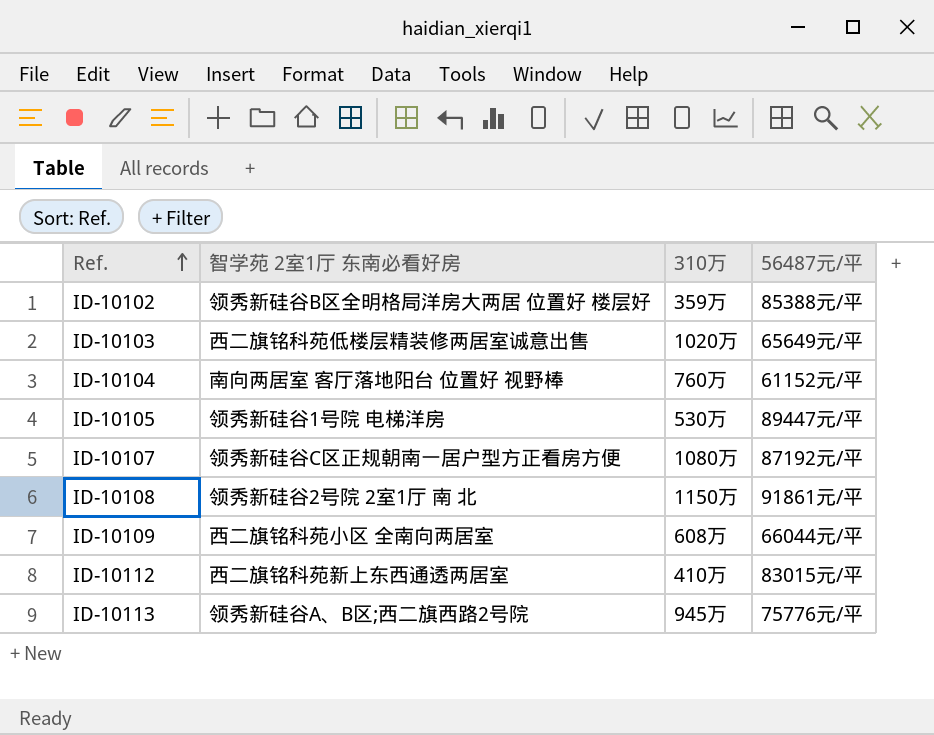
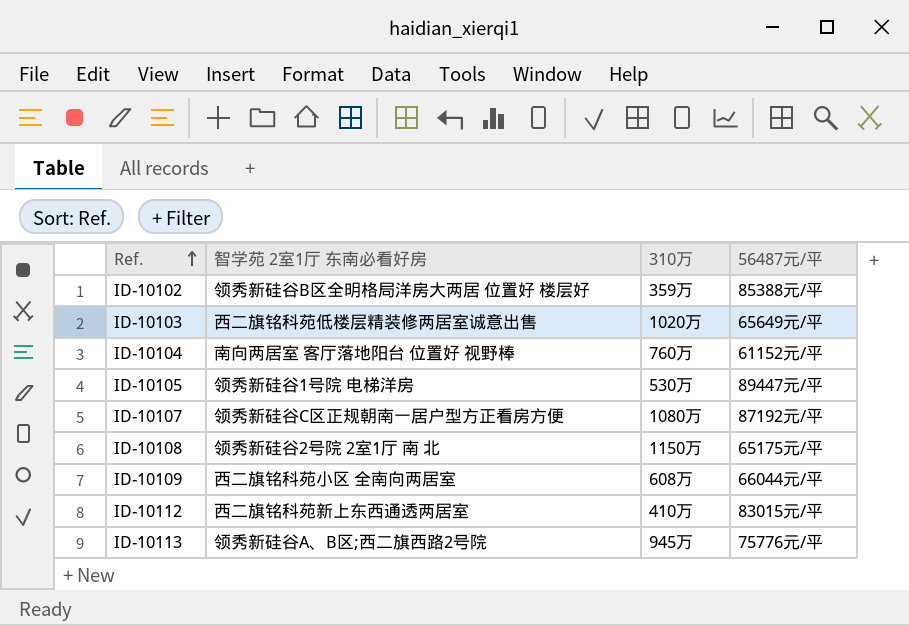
ID-10108 | 56487元/平: 91861元/平 -> 65175元/平

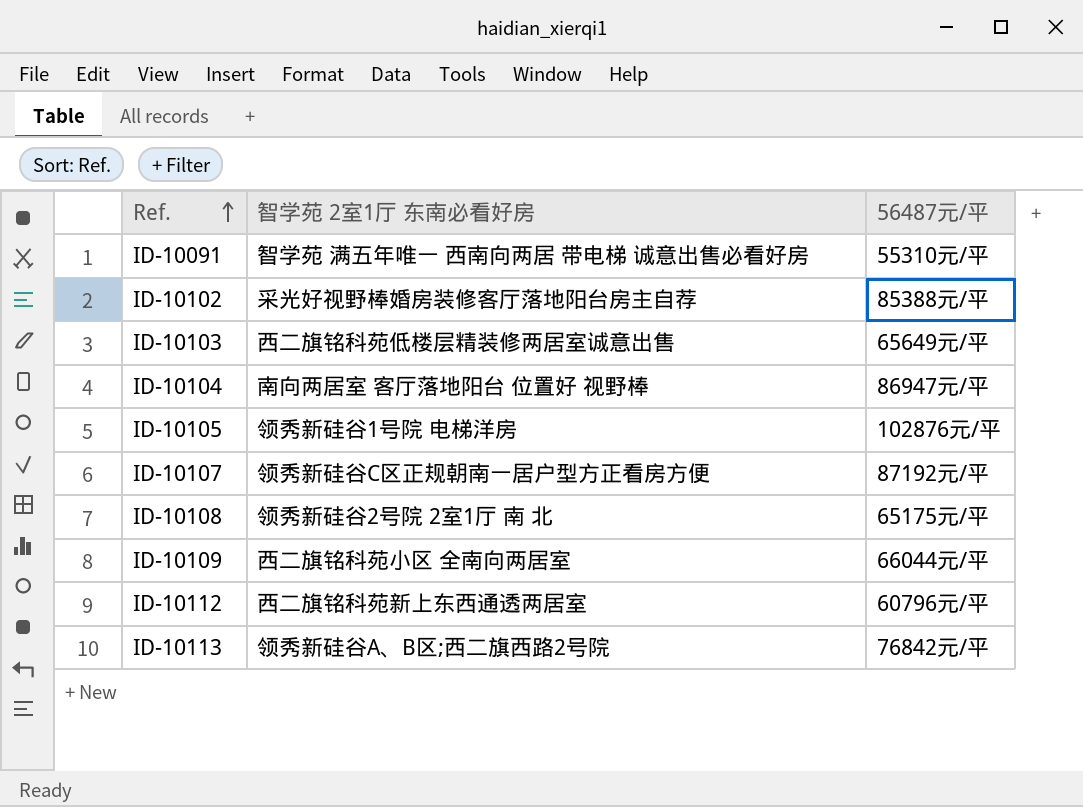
column 310万 | position: 3 -> none
row ID-10091: none -> 智学苑 满五年唯一 西南向两居 带电梯 诚意出售必看好房 | 55310元/平
ID-10102 | 智学苑 2室1厅 东南必看好房: 领秀新硅谷B区全明格局洋房大两居 位置好 楼层好 -> 采光好视野棒婚房装修客厅落地阳台房主自荐
ID-10104 | 56487元/平: 61152元/平 -> 86947元/平
ID-10105 | 56487元/平: 89447元/平 -> 102876元/平
ID-10112 | 56487元/平: 83015元/平 -> 60796元/平
ID-10113 | 56487元/平: 75776元/平 -> 76842元/平

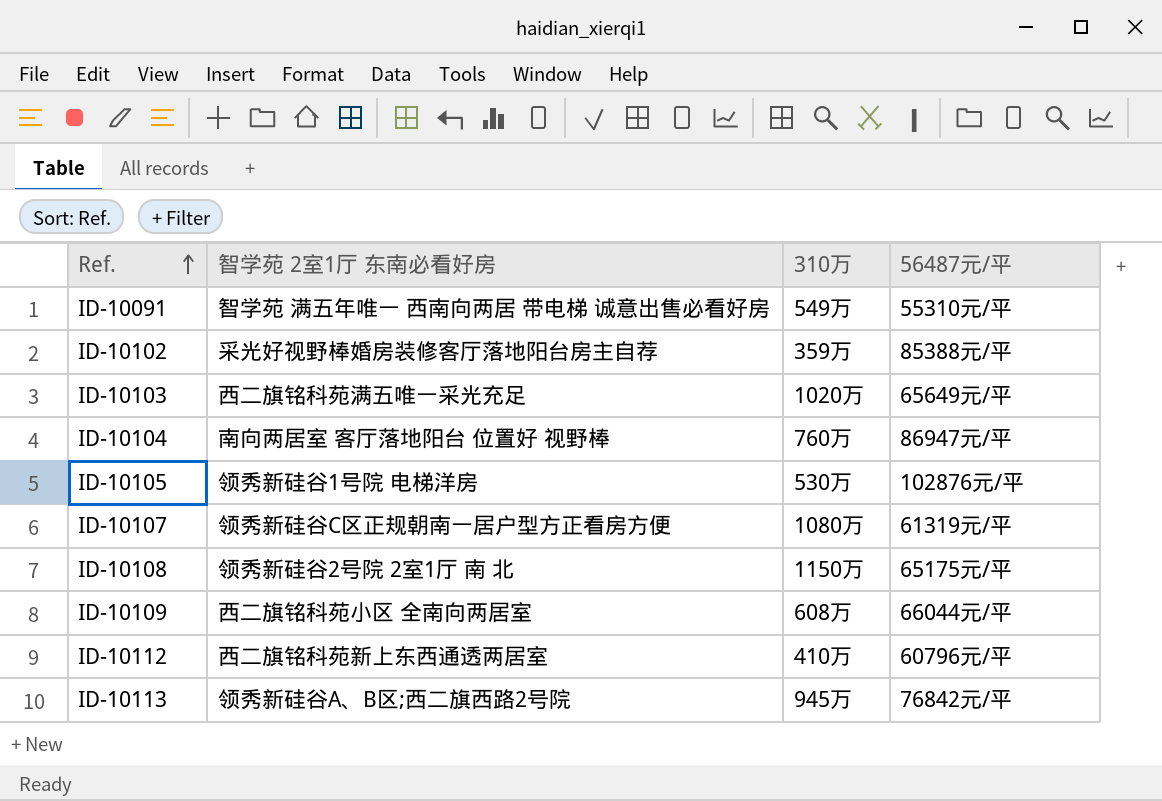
column 310万 | position: none -> 3
ID-10103 | 智学苑 2室1厅 东南必看好房: 西二旗铭科苑低楼层精装修两居室诚意出售 -> 西二旗铭科苑满五唯一采光充足
ID-10107 | 56487元/平: 87192元/平 -> 61319元/平

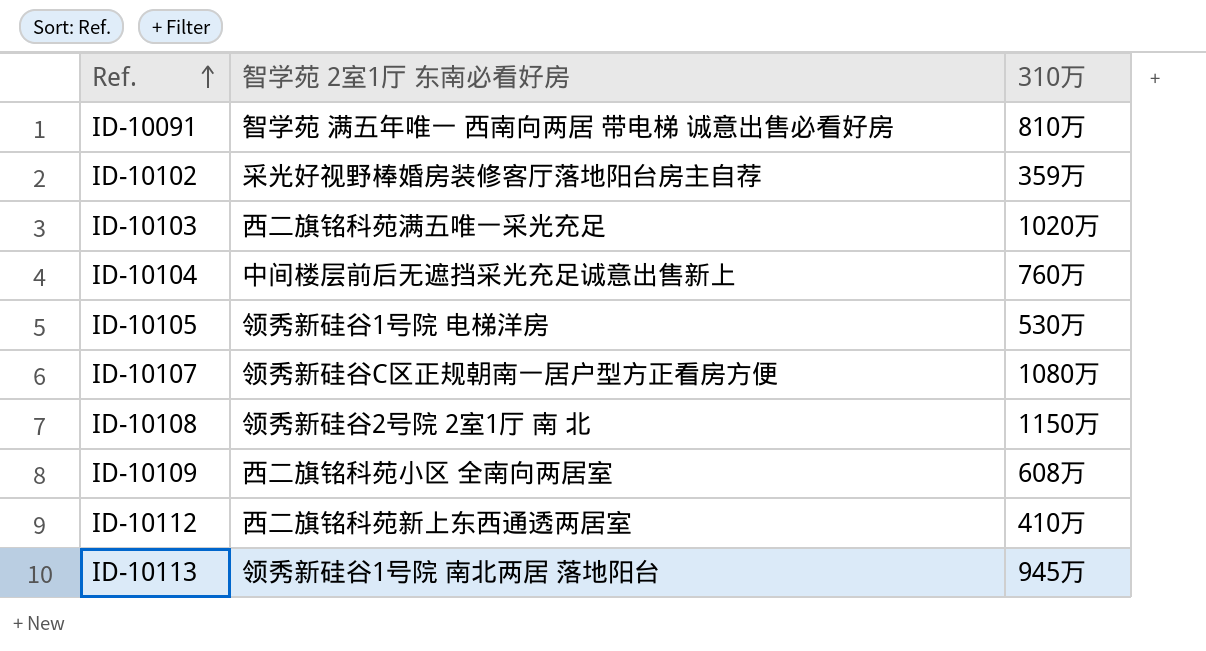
column 56487元/平 | position: 4 -> none
ID-10091 | 310万: 549万 -> 810万
ID-10104 | 智学苑 2室1厅 东南必看好房: 南向两居室 客厅落地阳台 位置好 视野棒 -> 中间楼层前后无遮挡采光充足诚意出售新上
ID-10113 | 智学苑 2室1厅 东南必看好房: 领秀新硅谷A、B区;西二旗西路2号院 -> 领秀新硅谷1号院 南北两居 落地阳台

